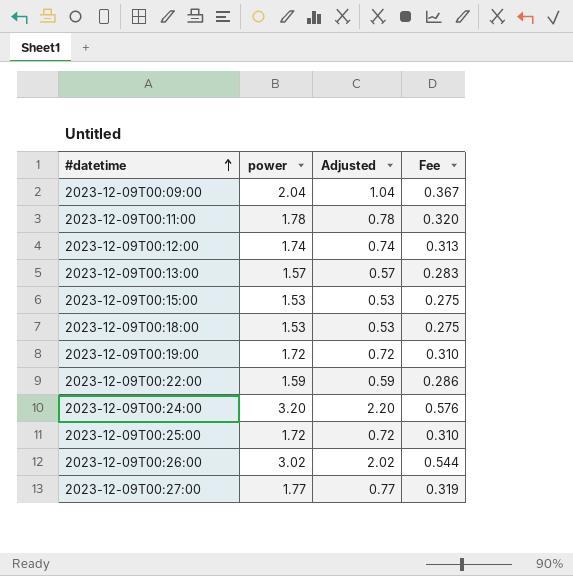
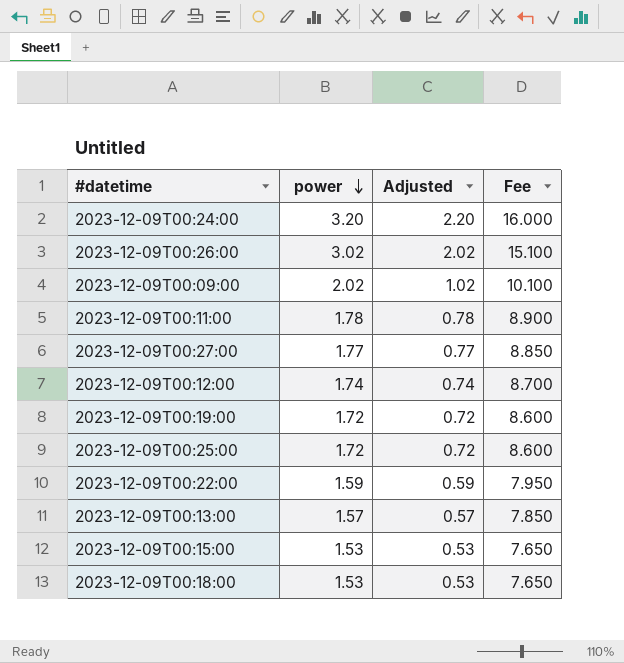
row order: #datetime ascending -> power descending
column Fee | formula: [power] * 0.18 -> [power] * 5
2023-12-09T00:09:00 | power: 2.04 -> 2.02
2023-12-09T00:09:00 | Adjusted: 1.04 -> 1.02

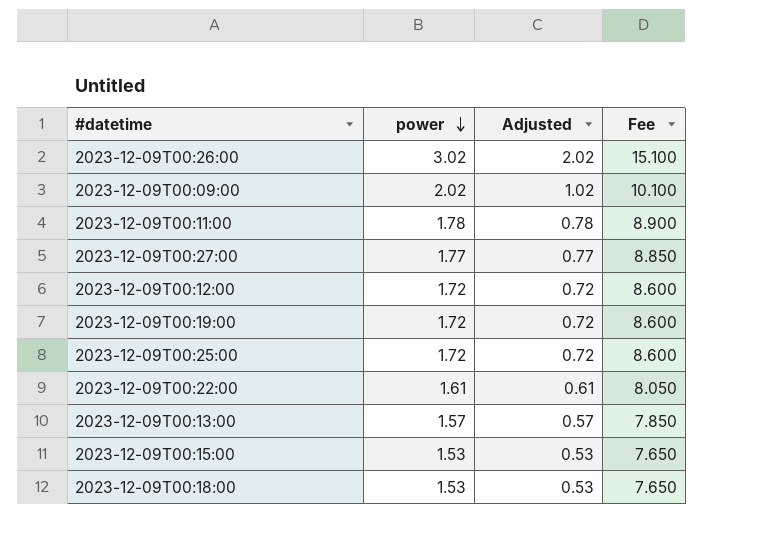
row 2023-12-09T00:24:00: 3.20 | 2.20 | 16.000 -> none
2023-12-09T00:12:00 | power: 1.74 -> 1.72
2023-12-09T00:12:00 | Adjusted: 0.74 -> 0.72
2023-12-09T00:12:00 | Fee: 8.700 -> 8.600
2023-12-09T00:22:00 | power: 1.59 -> 1.61
2023-12-09T00:22:00 | Adjusted: 0.59 -> 0.61
2023-12-09T00:22:00 | Fee: 7.950 -> 8.050

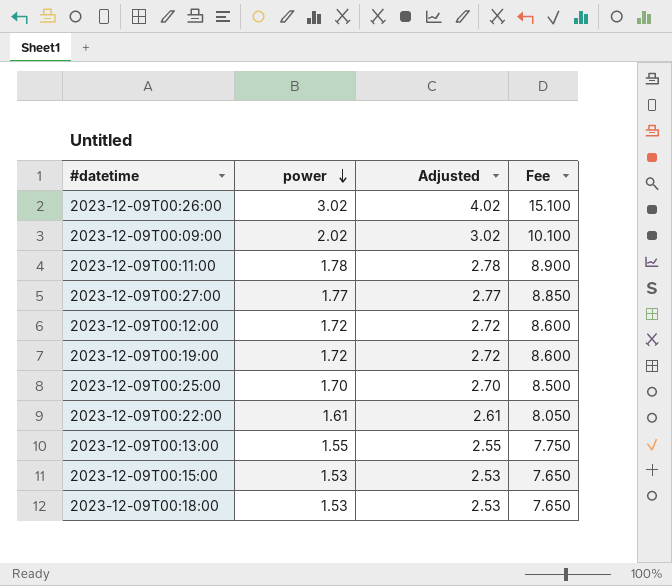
column Adjusted | formula: [power] - 1 -> [power] + 1
2023-12-09T00:25:00 | power: 1.72 -> 1.70
2023-12-09T00:25:00 | Fee: 8.600 -> 8.500
2023-12-09T00:13:00 | power: 1.57 -> 1.55
2023-12-09T00:13:00 | Fee: 7.850 -> 7.750

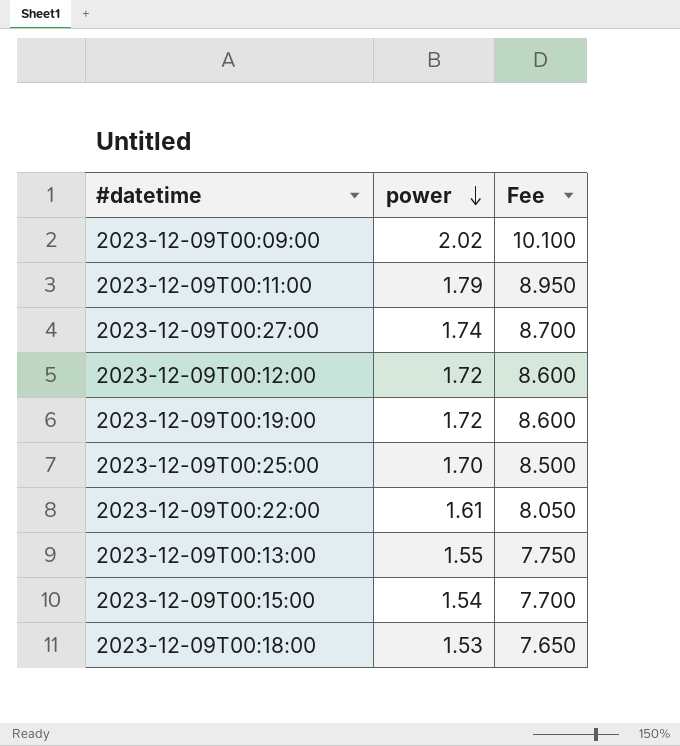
column Adjusted | formula: [power] + 1 -> none
row 2023-12-09T00:26:00: 3.02 | 4.02 | 15.100 -> none
2023-12-09T00:11:00 | power: 1.78 -> 1.79
2023-12-09T00:11:00 | Fee: 8.900 -> 8.950
2023-12-09T00:27:00 | power: 1.77 -> 1.74
2023-12-09T00:27:00 | Fee: 8.850 -> 8.700
2023-12-09T00:15:00 | power: 1.53 -> 1.54
2023-12-09T00:15:00 | Fee: 7.650 -> 7.700

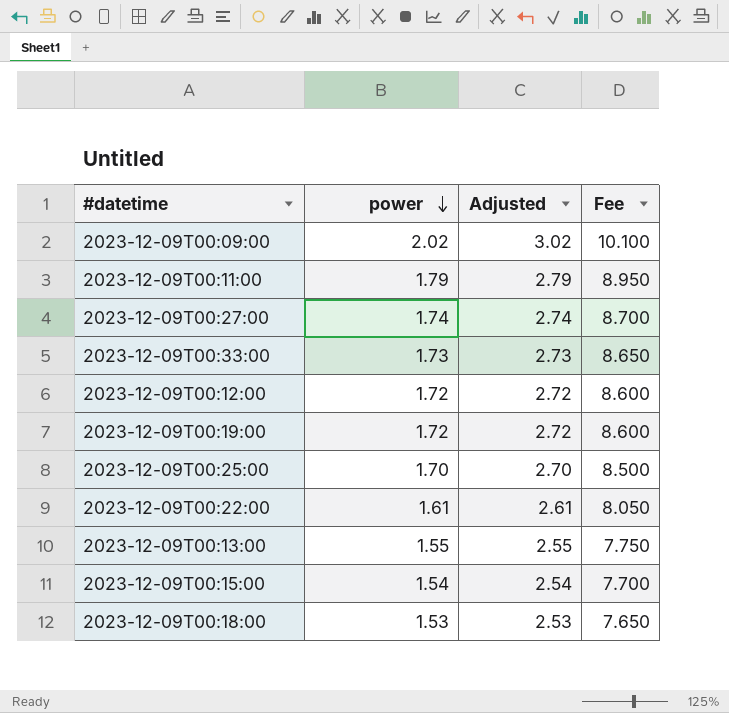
column Adjusted | formula: none -> [power] + 1
row 2023-12-09T00:33:00: none -> 1.73 | 2.73 | 8.650

